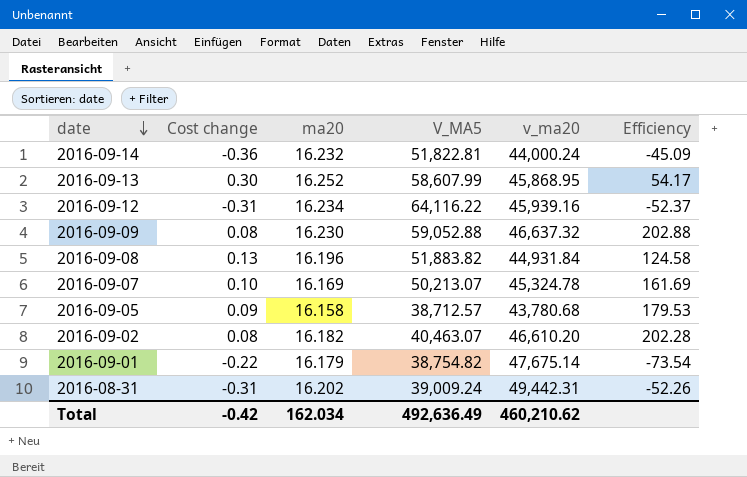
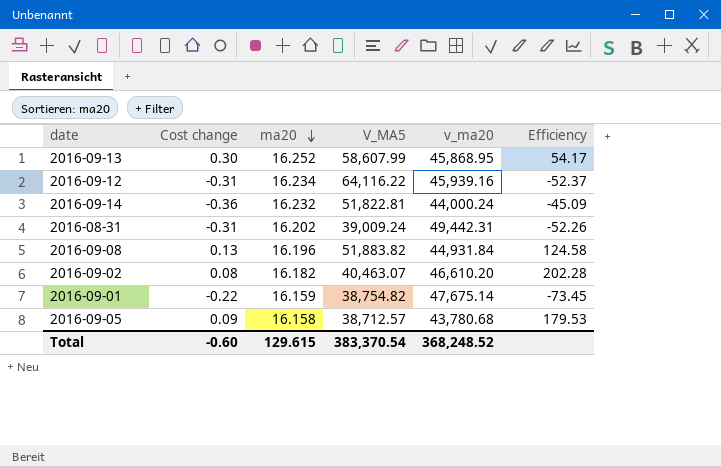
row order: date descending -> ma20 descending
row 2016-09-09: 0.08 | 16.230 | 59,052.88 | 46,637.32 | 202.88 -> none
row 2016-09-07: 0.10 | 16.169 | 50,213.07 | 45,324.78 | 161.69 -> none
2016-09-01 | ma20: 16.179 -> 16.159
2016-09-01 | Efficiency: -73.54 -> -73.45
Total | Cost change: -0.42 -> -0.60
Total | ma20: 162.034 -> 129.615
Total | V_MA5: 492,636.49 -> 383,370.54
Total | v_ma20: 460,210.62 -> 368,248.52

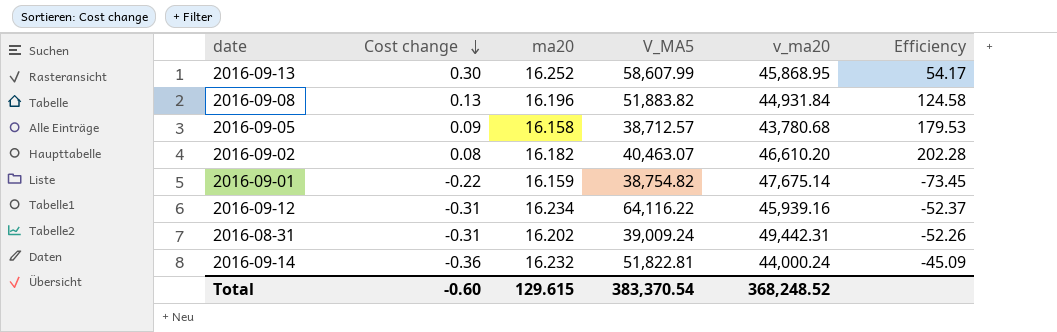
row order: ma20 descending -> Cost change descending

